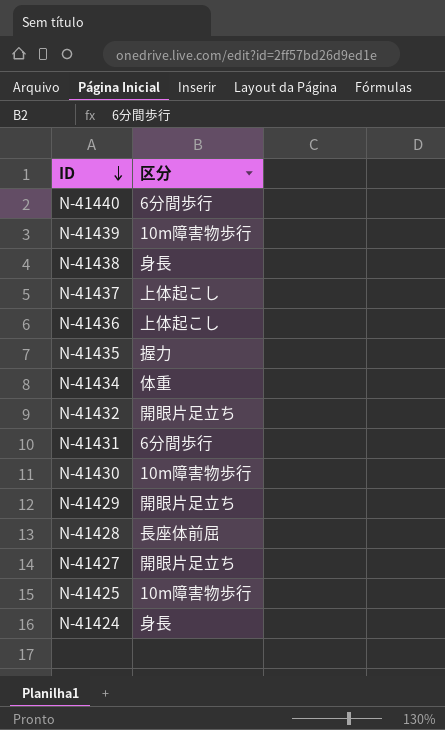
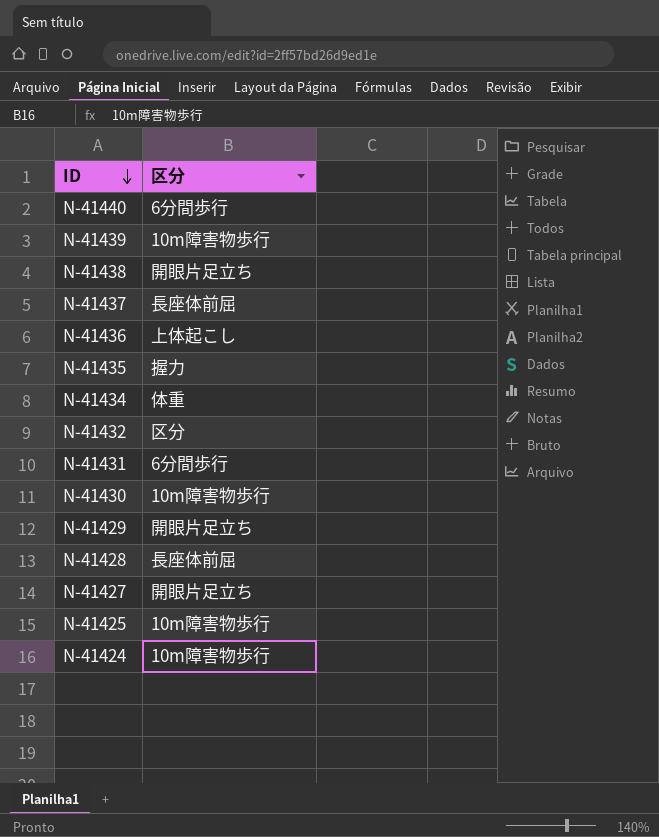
N-41438 | 区分: 身長 -> 開眼片足立ち
N-41437 | 区分: 上体起こし -> 長座体前屈
N-41432 | 区分: 開眼片足立ち -> 区分
N-41424 | 区分: 身長 -> 10m障害物歩行

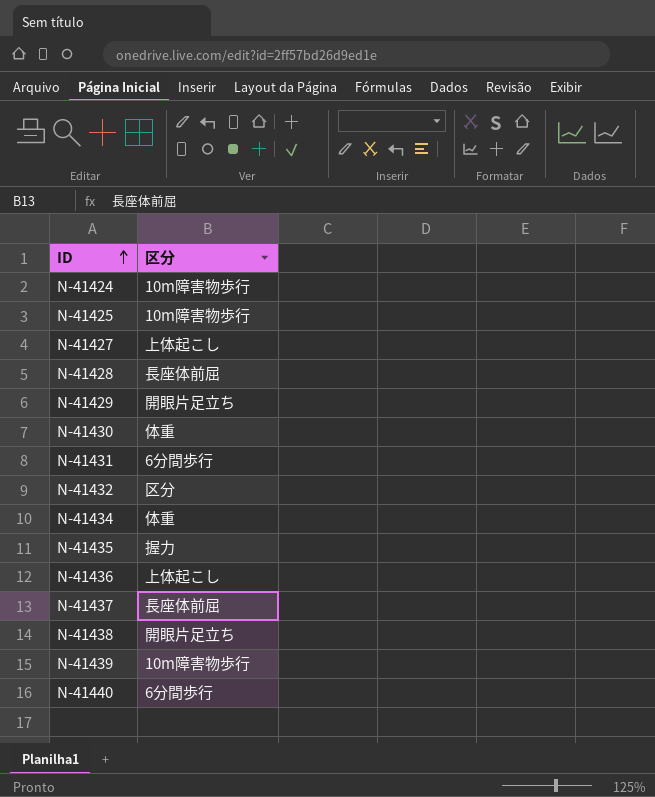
row order: ID descending -> ID ascending
N-41427 | 区分: 開眼片足立ち -> 上体起こし
N-41430 | 区分: 10m障害物歩行 -> 体重

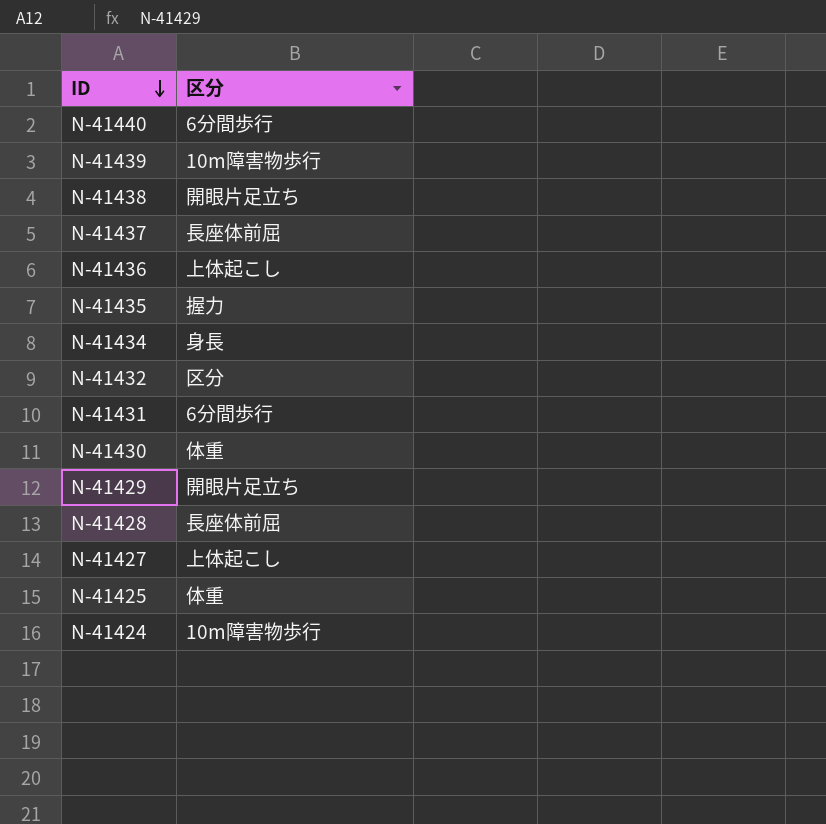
row order: ID ascending -> ID descending
N-41434 | 区分: 体重 -> 身長
N-41425 | 区分: 10m障害物歩行 -> 体重

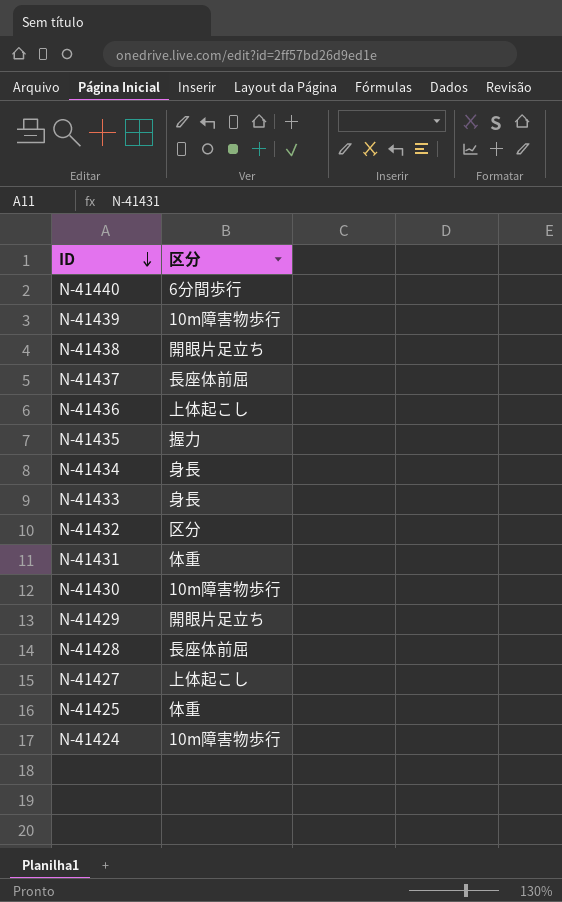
row N-41433: none -> 身長
N-41431 | 区分: 6分間歩行 -> 体重
N-41430 | 区分: 体重 -> 10m障害物歩行

